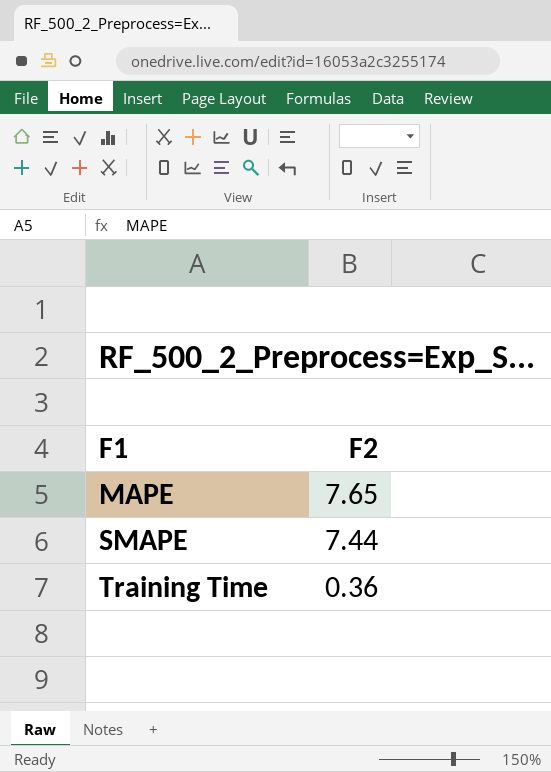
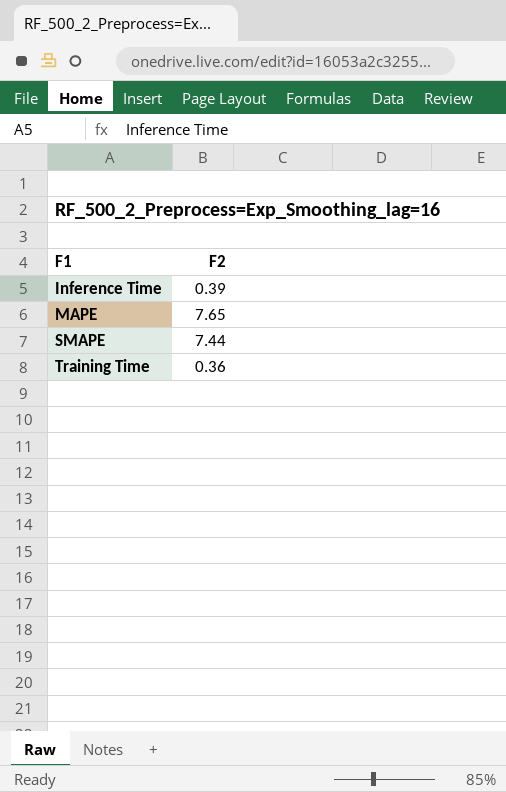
row Inference Time: none -> 0.39

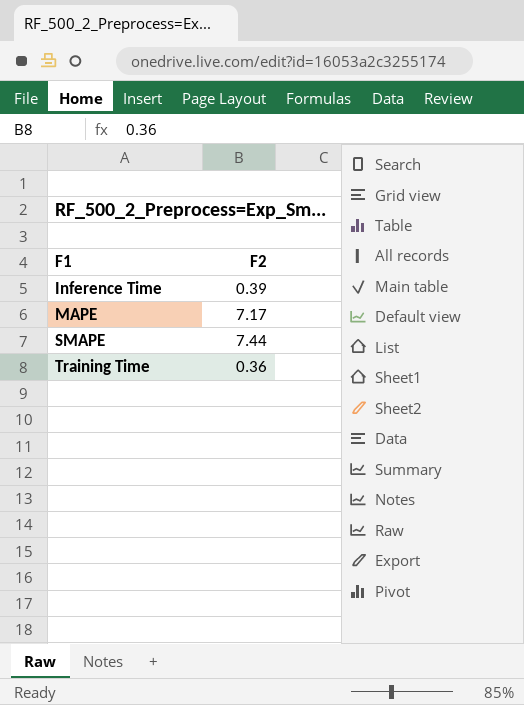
MAPE | F2: 7.65 -> 7.17

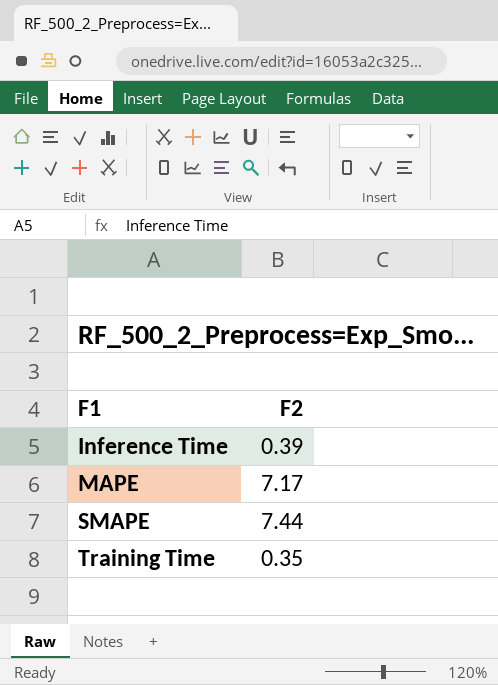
Training Time | F2: 0.36 -> 0.35

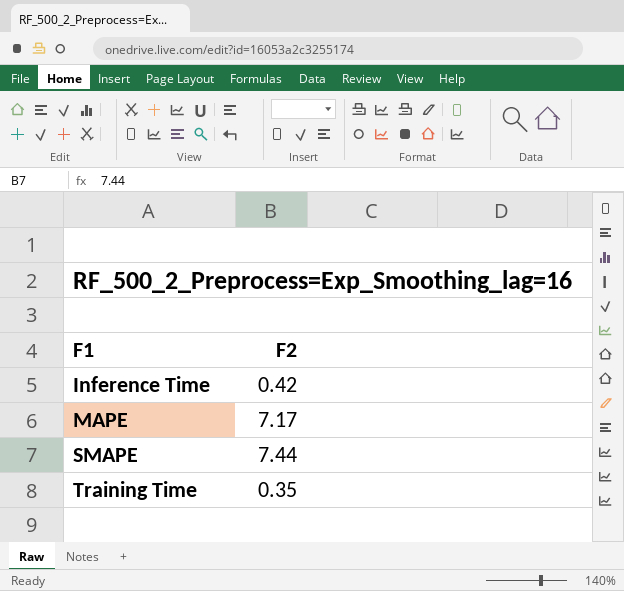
Inference Time | F2: 0.39 -> 0.42

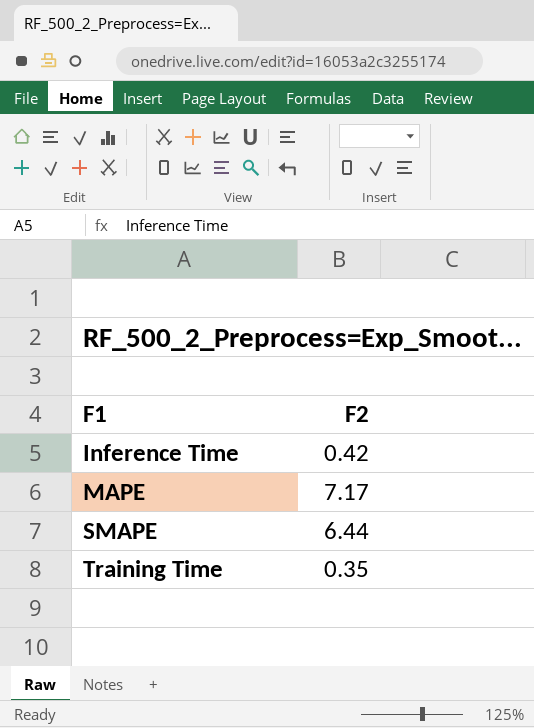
SMAPE | F2: 7.44 -> 6.44

